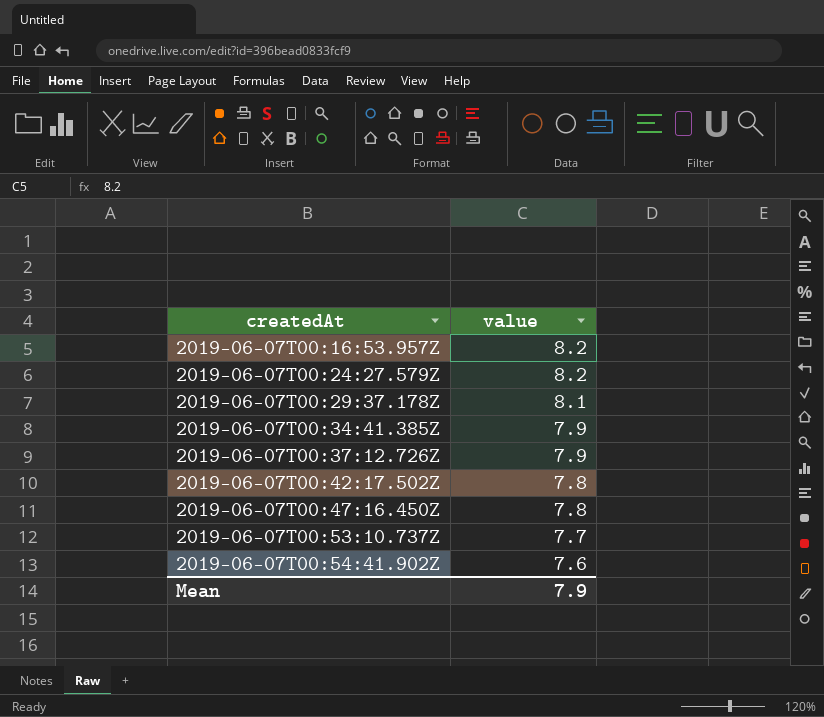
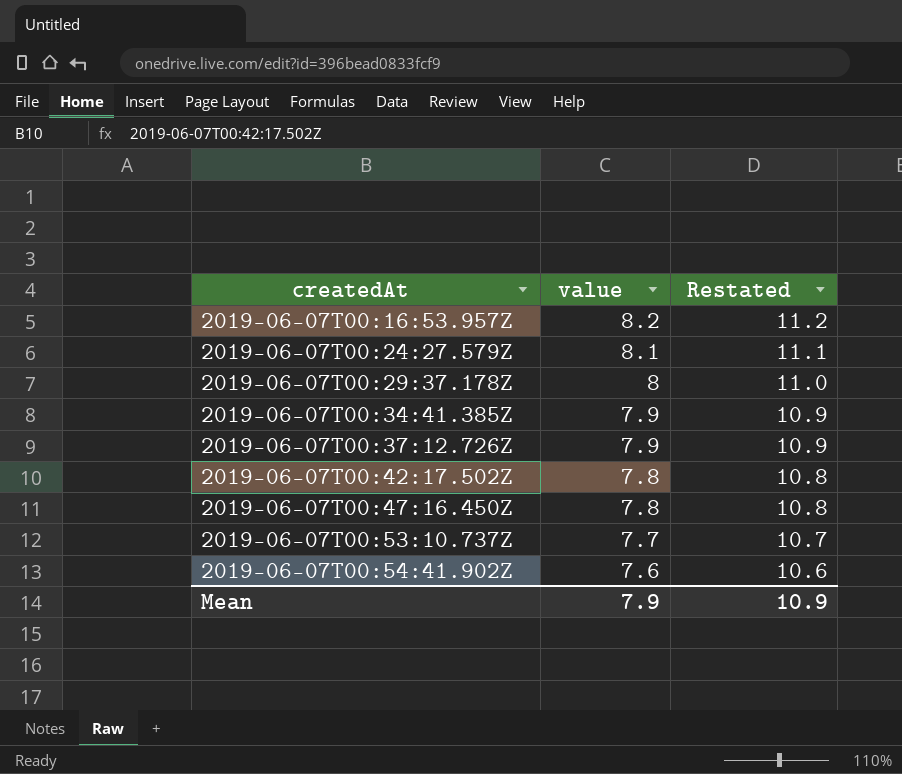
column Restated | formula: none -> [value] + 3
2019-06-07T00:24:27.579Z | value: 8.2 -> 8.1
2019-06-07T00:29:37.178Z | value: 8.1 -> 8

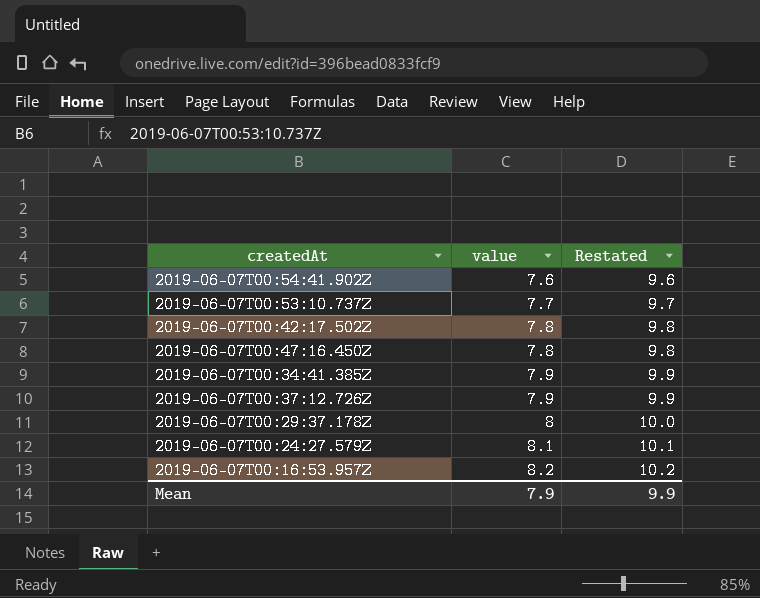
row order: createdAt ascending -> value ascending
column Restated | formula: [value] + 3 -> [value] + 2
Mean | Restated: 10.9 -> 9.9

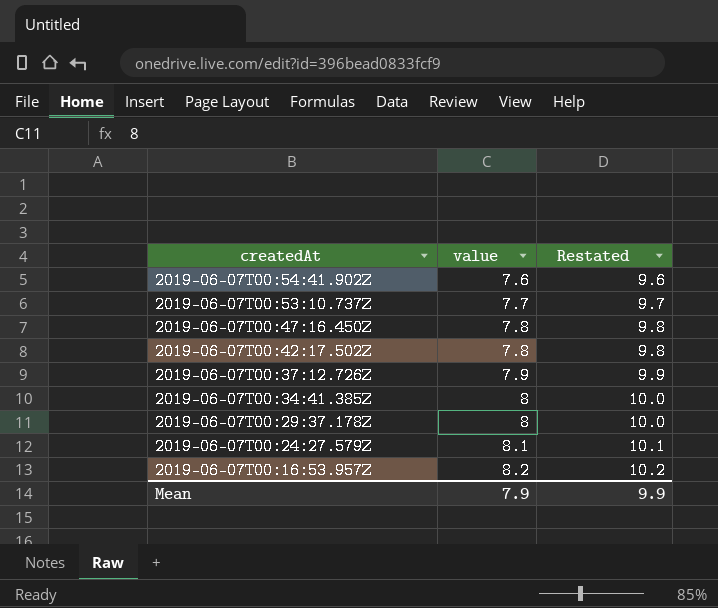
row order: value ascending -> createdAt descending
2019-06-07T00:34:41.385Z | value: 7.9 -> 8
2019-06-07T00:34:41.385Z | Restated: 9.9 -> 10.0

